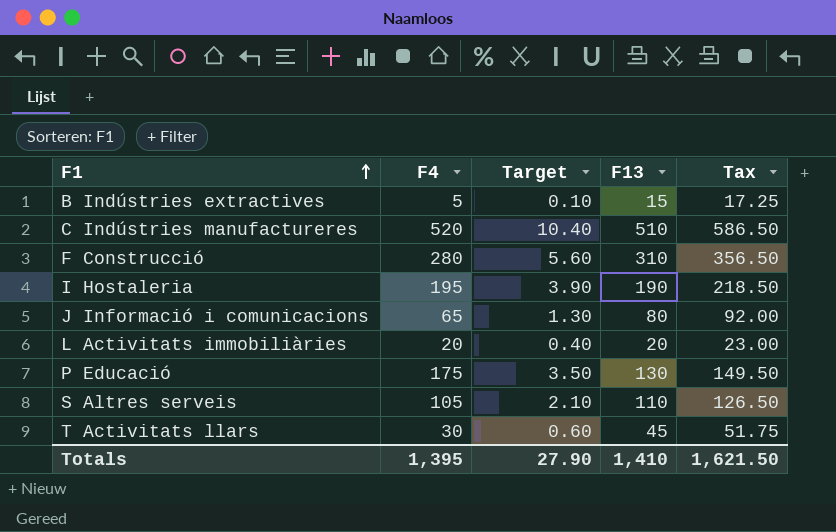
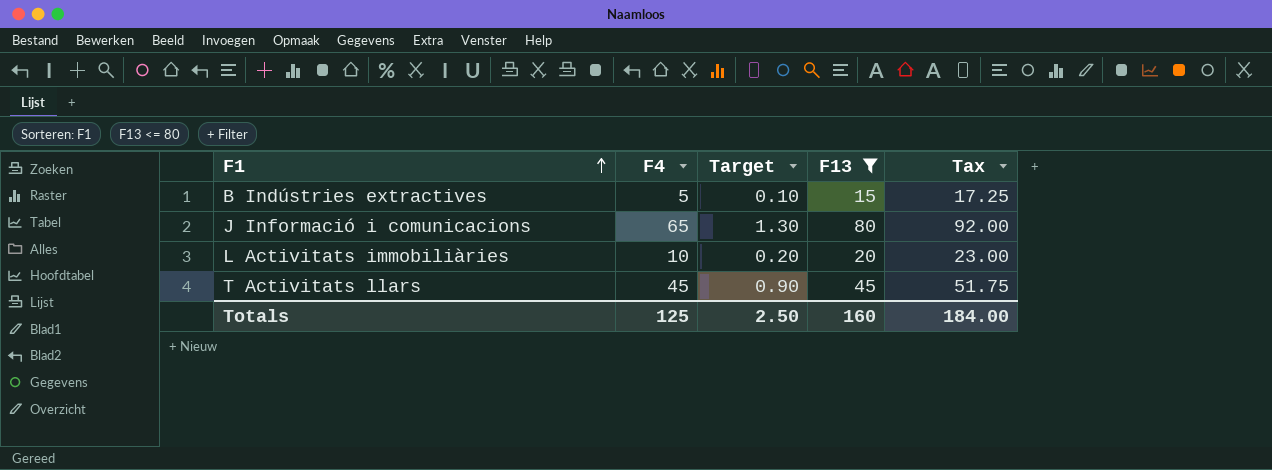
filter: none -> F13 <= 80
L Activitats immobiliàries | F4: 20 -> 10
L Activitats immobiliàries | Target: 0.40 -> 0.20
T Activitats llars | F4: 30 -> 45
T Activitats llars | Target: 0.60 -> 0.90
Totals | F4: 1,395 -> 125
Totals | Target: 27.90 -> 2.50
Totals | F13: 1,410 -> 160
Totals | Tax: 1,621.50 -> 184.00

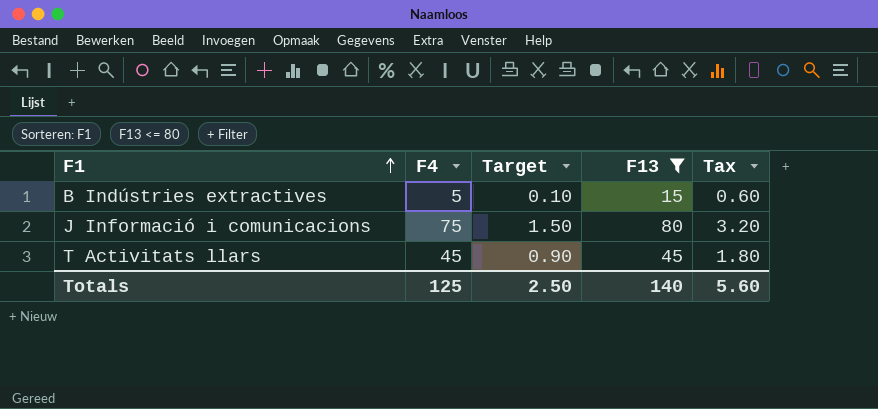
column Tax | formula: [F13] * 1.15 -> [F13] * 0.04
row L Activitats immobiliàries: 10 | 0.20 | 20 | 23.00 -> none
J Informació i comunicacions | F4: 65 -> 75
J Informació i comunicacions | Target: 1.30 -> 1.50
Totals | F13: 160 -> 140
Totals | Tax: 184.00 -> 5.60

